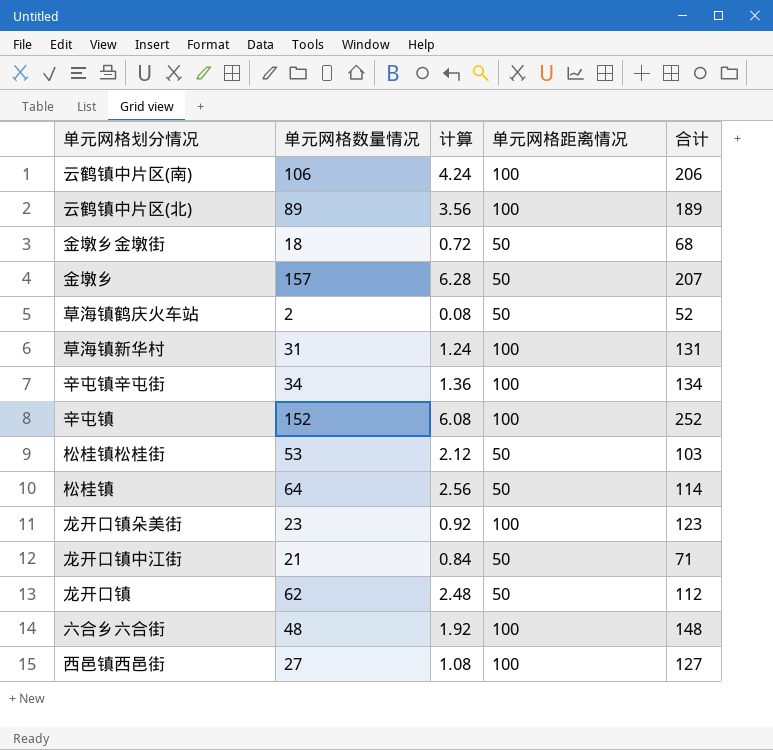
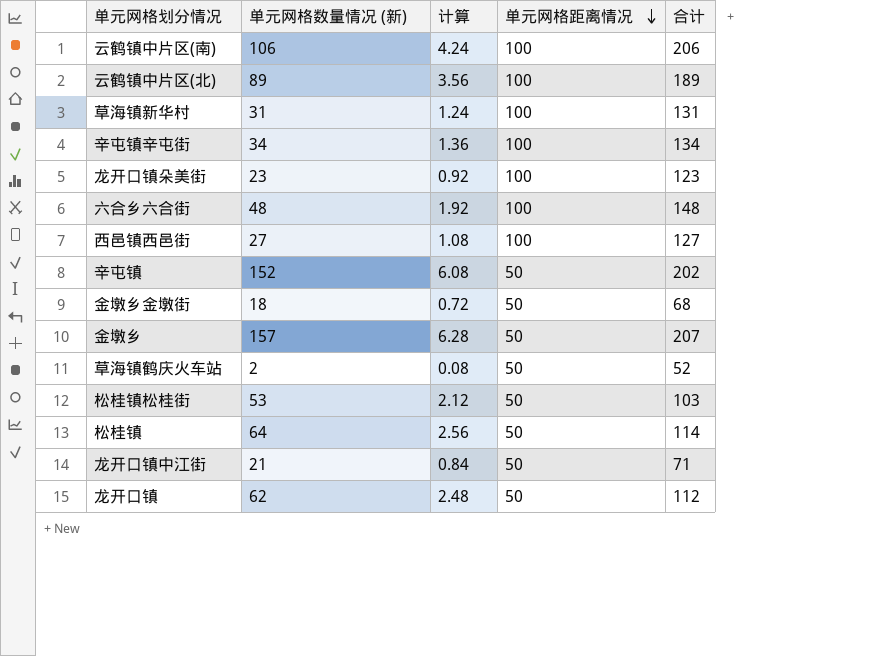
row order: none -> 单元网格距离情况 descending
column name: 单元网格数量情况 -> 单元网格数量情况 (新)
辛屯镇 | 单元网格距离情况: 100 -> 50
辛屯镇 | 合计: 252 -> 202

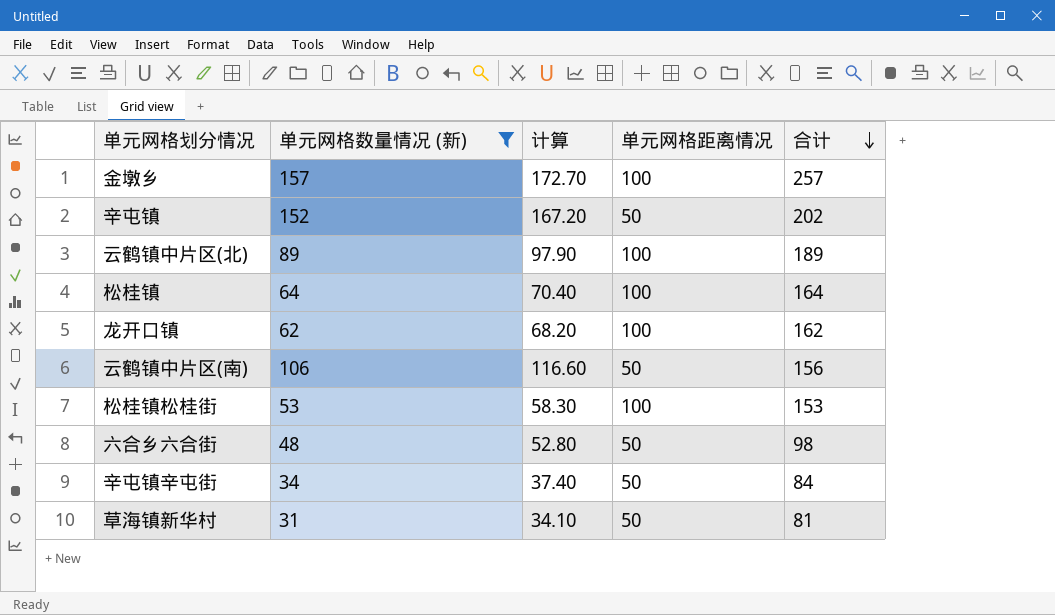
filter: none -> 单元网格数量情况 (新) >= 31
row order: 单元网格距离情况 descending -> 合计 descending
column 计算 | formula: [单元网格数量情况 (新)] * 0.04 -> [单元网格数量情况 (新)] * 1.1
金墩乡 | 单元网格距离情况: 50 -> 100
金墩乡 | 合计: 207 -> 257
松桂镇 | 单元网格距离情况: 50 -> 100
松桂镇 | 合计: 114 -> 164
龙开口镇 | 单元网格距离情况: 50 -> 100
龙开口镇 | 合计: 112 -> 162
云鹤镇中片区(南) | 单元网格距离情况: 100 -> 50
云鹤镇中片区(南) | 合计: 206 -> 156
松桂镇松桂街 | 单元网格距离情况: 50 -> 100
松桂镇松桂街 | 合计: 103 -> 153
六合乡六合街 | 单元网格距离情况: 100 -> 50
六合乡六合街 | 合计: 148 -> 98
辛屯镇辛屯街 | 单元网格距离情况: 100 -> 50
辛屯镇辛屯街 | 合计: 134 -> 84
草海镇新华村 | 单元网格距离情况: 100 -> 50
草海镇新华村 | 合计: 131 -> 81

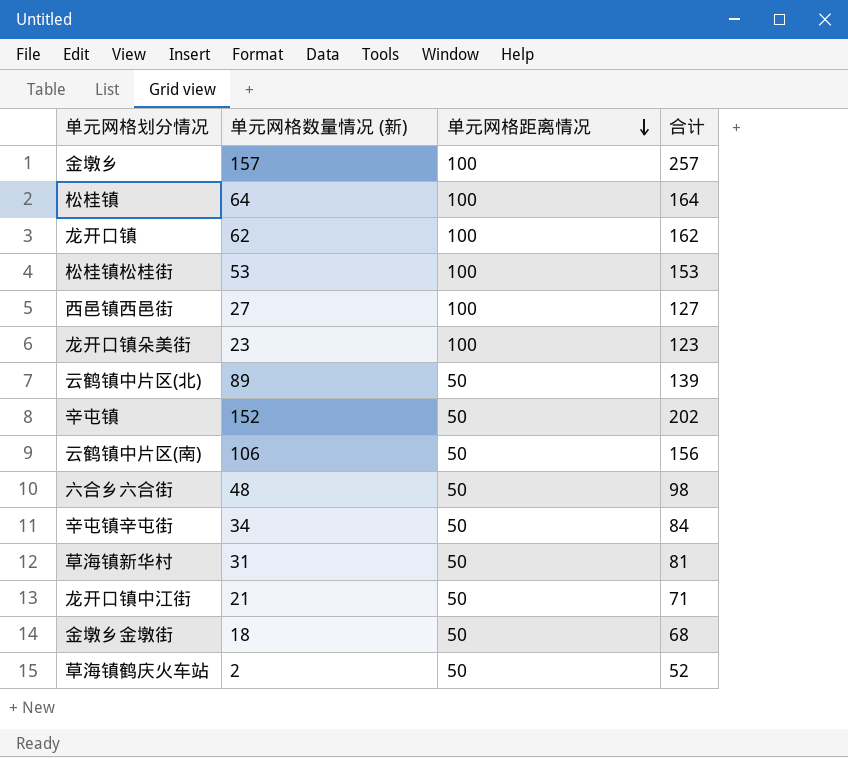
filter: 单元网格数量情况 (新) >= 31 -> none
row order: 合计 descending -> 单元网格距离情况 descending
column 计算 | formula: [单元网格数量情况 (新)] * 1.1 -> none
云鹤镇中片区(北) | 单元网格距离情况: 100 -> 50
云鹤镇中片区(北) | 合计: 189 -> 139

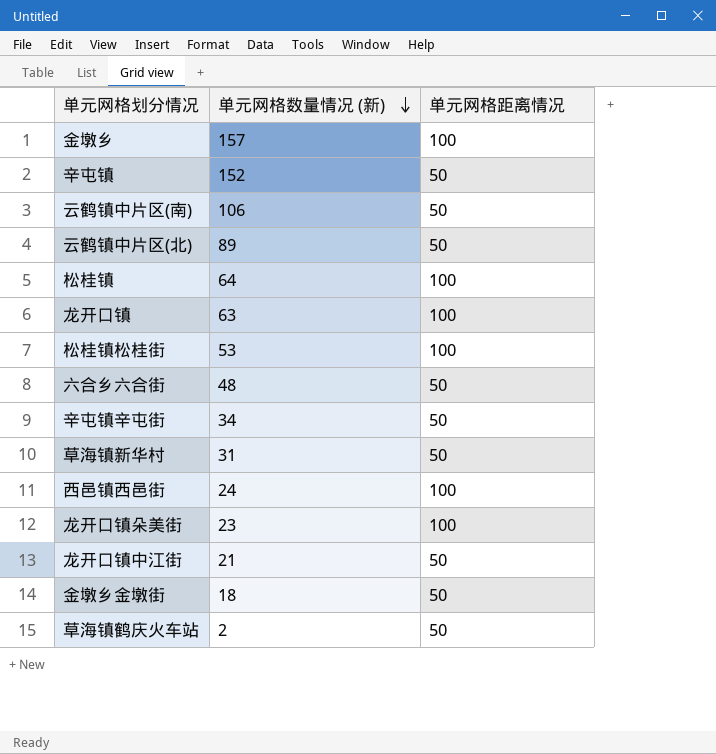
row order: 单元网格距离情况 descending -> 单元网格数量情况 (新) descending
column 合计 | formula: [单元网格数量情况 (新)] + [单元网格距离情况] -> none
龙开口镇 | 单元网格数量情况 (新): 62 -> 63
西邑镇西邑街 | 单元网格数量情况 (新): 27 -> 24

